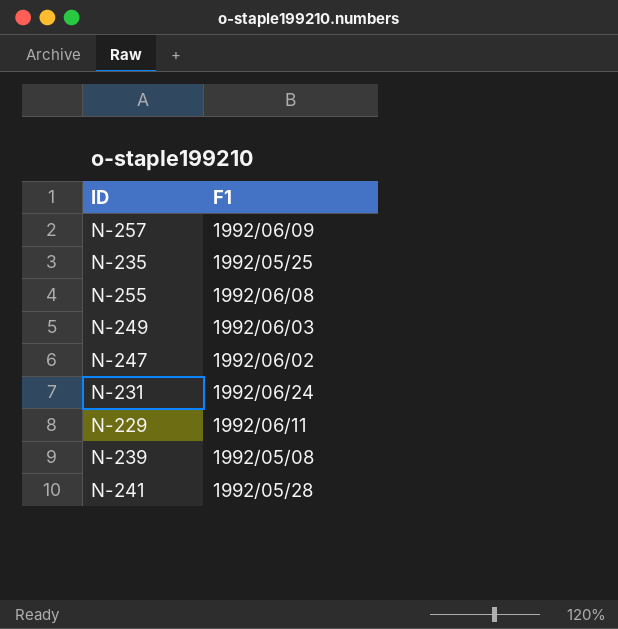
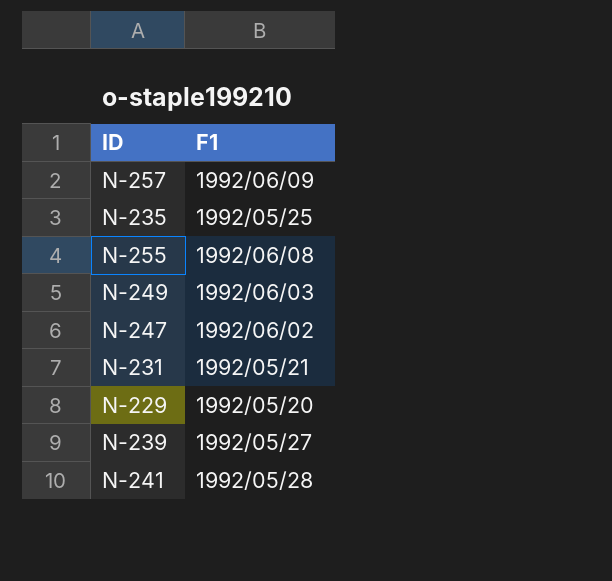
N-231 | F1: 1992/06/24 -> 1992/05/21
N-229 | F1: 1992/06/11 -> 1992/05/20
N-239 | F1: 1992/05/08 -> 1992/05/27

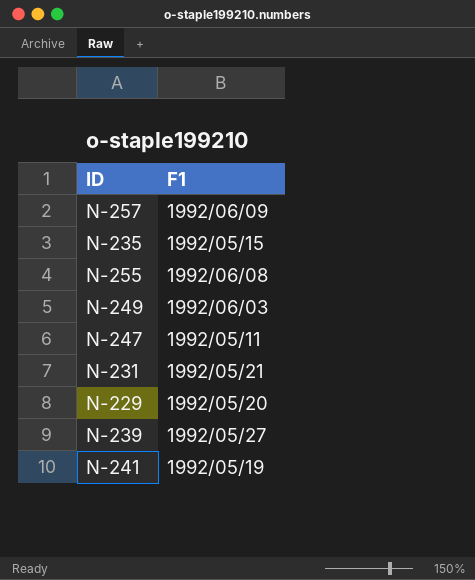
N-235 | F1: 1992/05/25 -> 1992/05/15
N-247 | F1: 1992/06/02 -> 1992/05/11
N-241 | F1: 1992/05/28 -> 1992/05/19

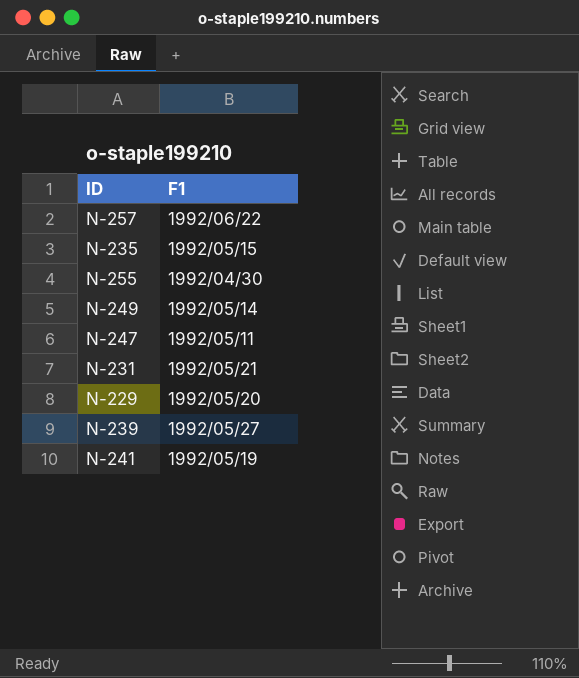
N-257 | F1: 1992/06/09 -> 1992/06/22
N-255 | F1: 1992/06/08 -> 1992/04/30
N-249 | F1: 1992/06/03 -> 1992/05/14

